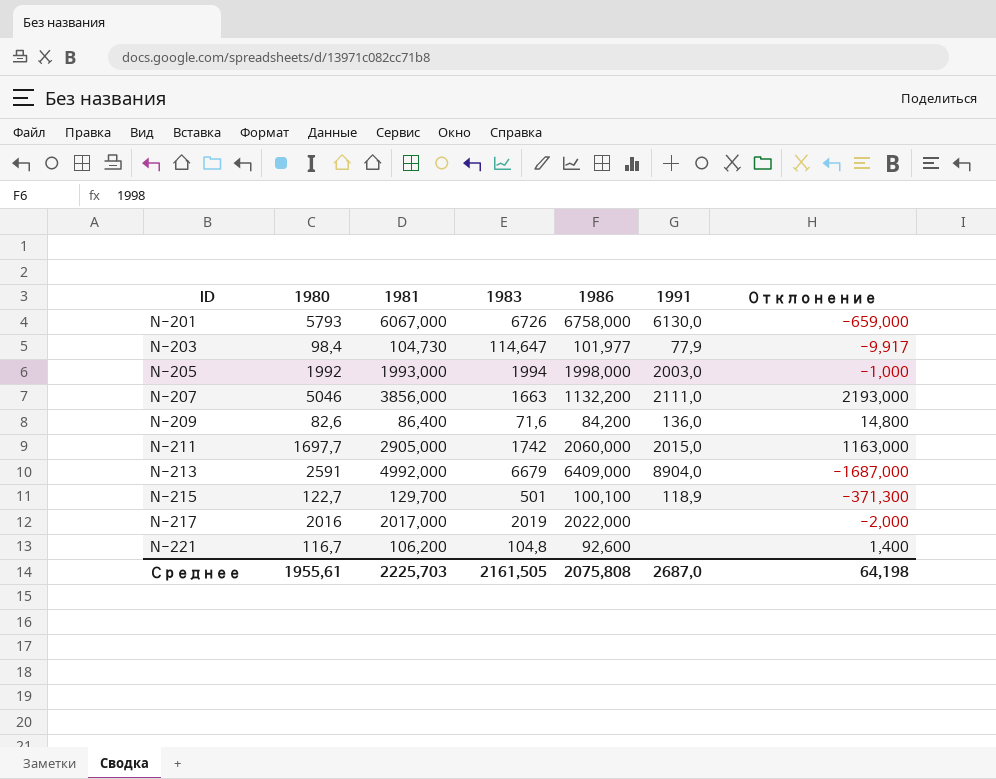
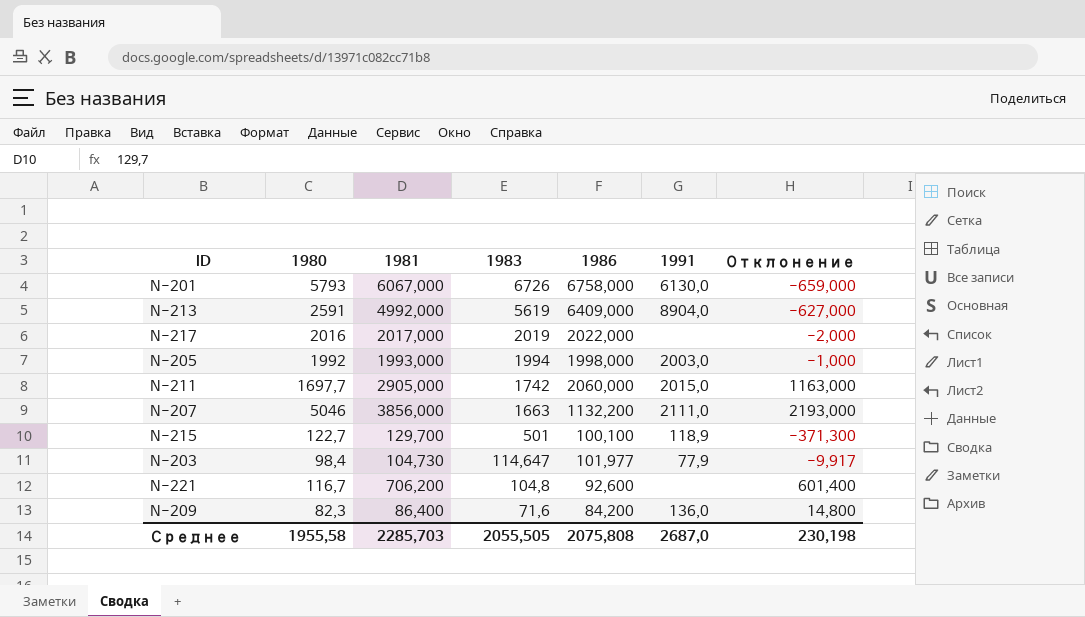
row order: ID ascending -> 1983 descending
N-213 | 1983: 6679 -> 5619
N-213 | Отклонение: -1687,000 -> -627,000
N-221 | 1981: 106,200 -> 706,200
N-221 | Отклонение: 1,400 -> 601,400
N-209 | 1980: 82,6 -> 82,3
Среднее | 1980: 1955,61 -> 1955,58
Среднее | 1981: 2225,703 -> 2285,703
Среднее | 1983: 2161,505 -> 2055,505
Среднее | Отклонение: 64,198 -> 230,198

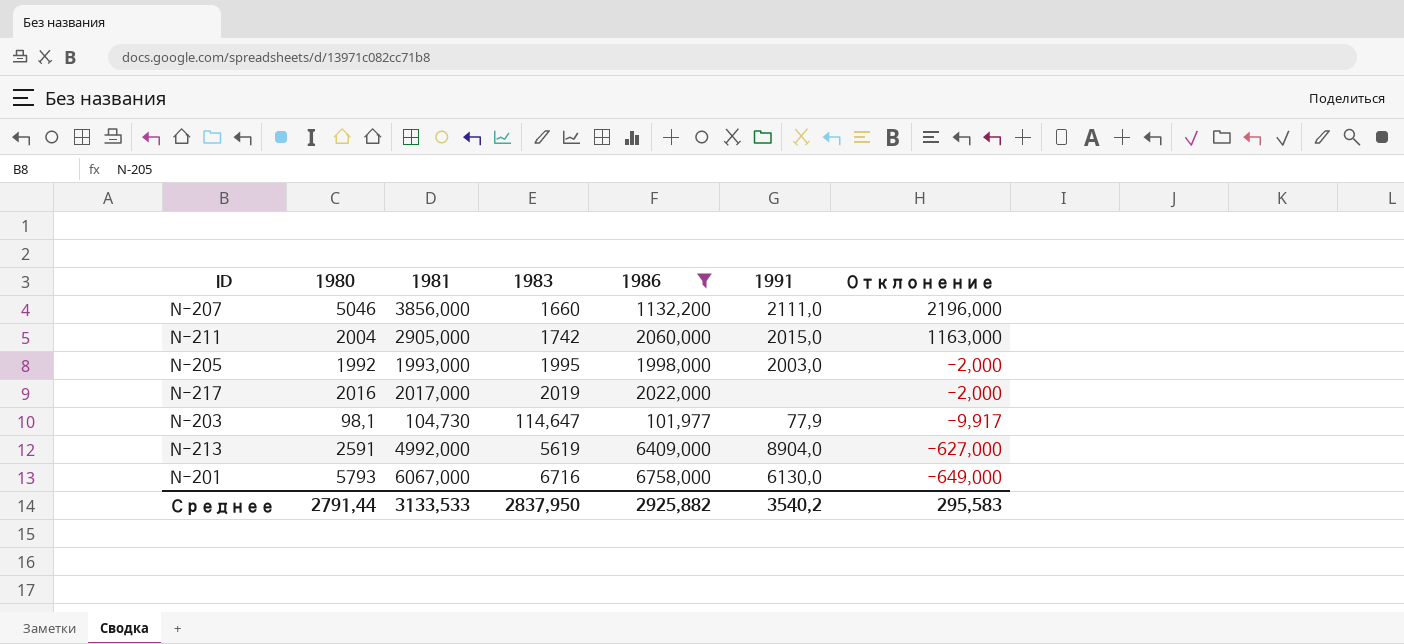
filter: none -> 1986 >= 101,977
row order: 1983 descending -> Отклонение descending
N-207 | 1983: 1663 -> 1660
N-207 | Отклонение: 2193,000 -> 2196,000
N-211 | 1980: 1697,7 -> 2004
N-205 | 1983: 1994 -> 1995
N-205 | Отклонение: -1,000 -> -2,000
N-203 | 1980: 98,4 -> 98,1
N-201 | 1983: 6726 -> 6716
N-201 | Отклонение: -659,000 -> -649,000
Среднее | 1980: 1955,58 -> 2791,44
Среднее | 1981: 2285,703 -> 3133,533
Среднее | 1983: 2055,505 -> 2837,950
Среднее | 1986: 2075,808 -> 2925,882
Среднее | 1991: 2687,0 -> 3540,2
Среднее | Отклонение: 230,198 -> 295,583

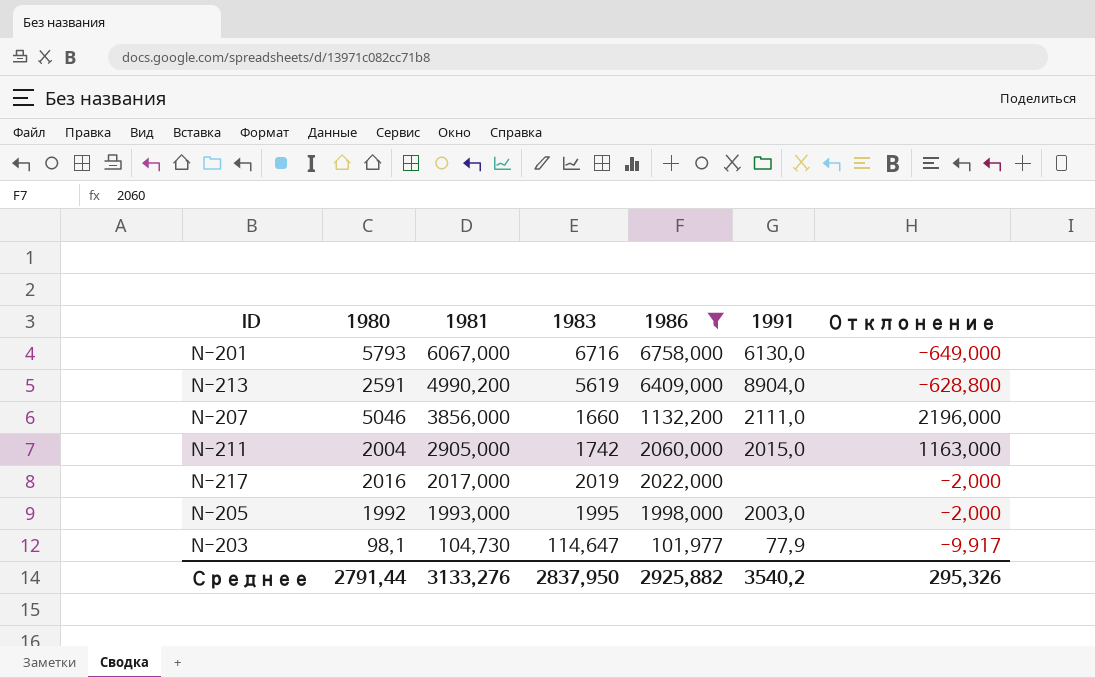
row order: Отклонение descending -> 1981 descending
N-213 | 1981: 4992,000 -> 4990,200
N-213 | Отклонение: -627,000 -> -628,800
Среднее | 1981: 3133,533 -> 3133,276
Среднее | Отклонение: 295,583 -> 295,326

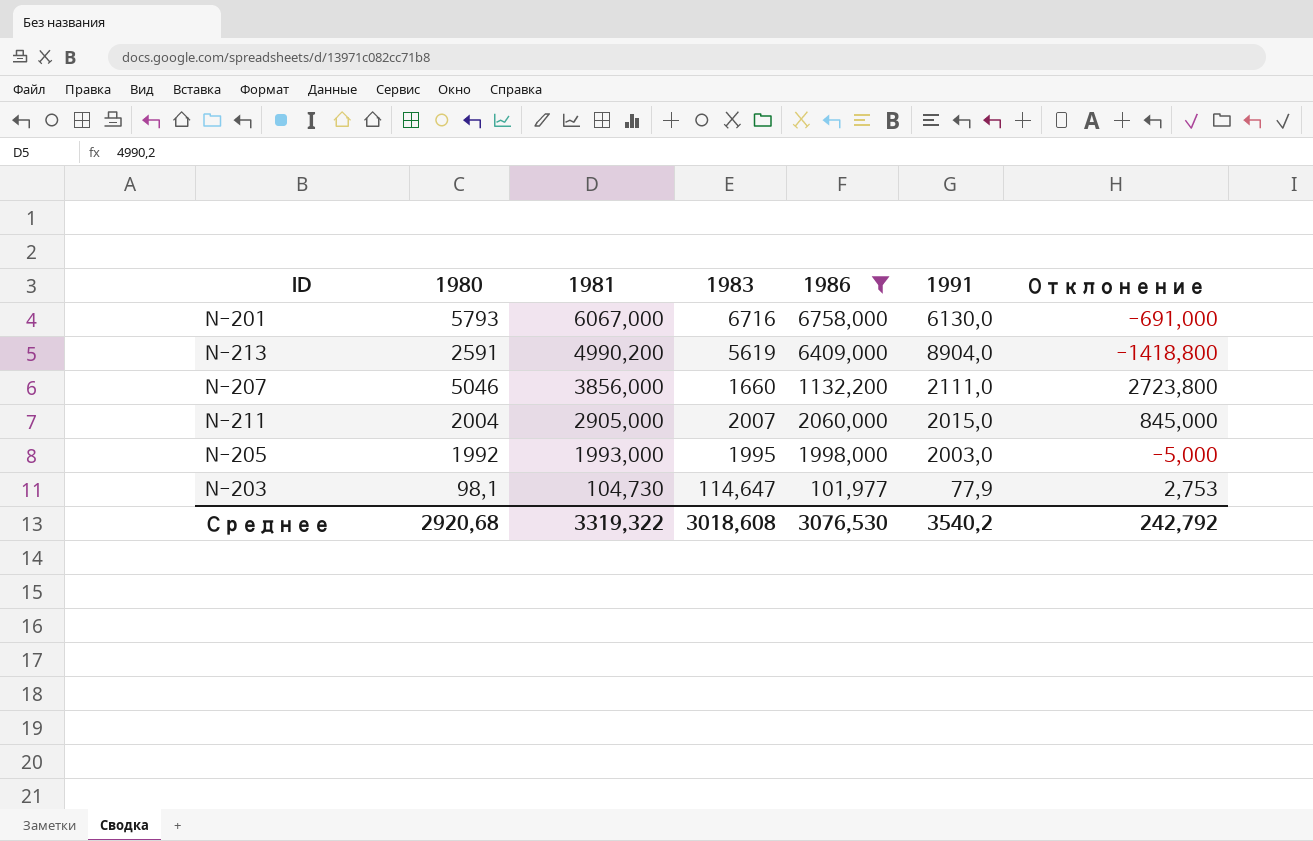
column Отклонение | formula: [1981] - [1983] -> [1981] - [1986]
row N-217: 2016 | 2017,000 | 2019 | 2022,000 | none | -2,000 -> none
N-211 | 1983: 1742 -> 2007
Среднее | 1980: 2791,44 -> 2920,68
Среднее | 1981: 3133,276 -> 3319,322
Среднее | 1983: 2837,950 -> 3018,608
Среднее | 1986: 2925,882 -> 3076,530
Среднее | Отклонение: 295,326 -> 242,792

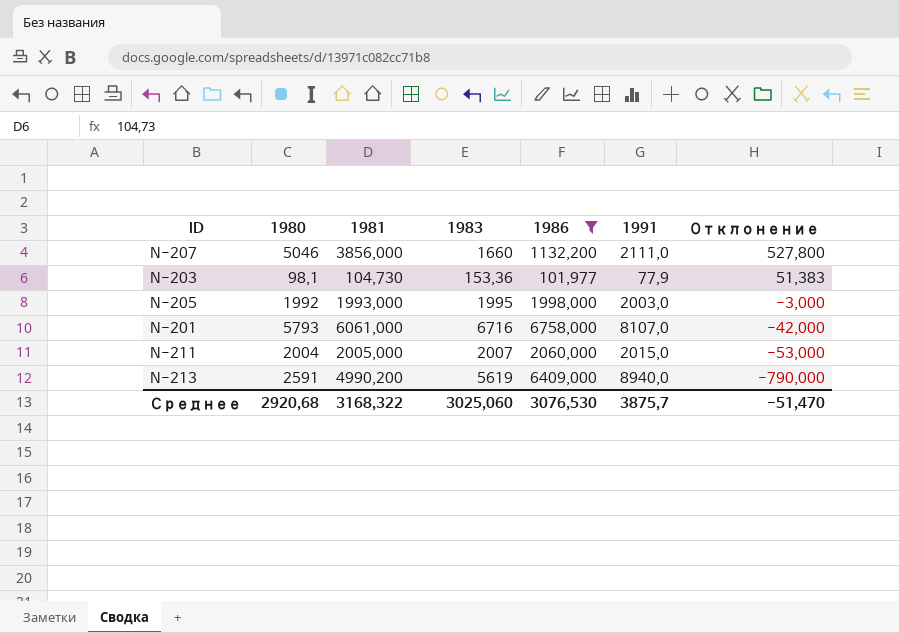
row order: 1981 descending -> Отклонение descending
column Отклонение | formula: [1981] - [1986] -> [1983] - [1986]
N-203 | 1983: 114,647 -> 153,36
N-201 | 1981: 6067,000 -> 6061,000
N-201 | 1991: 6130,0 -> 8107,0
N-211 | 1981: 2905,000 -> 2005,000
N-213 | 1991: 8904,0 -> 8940,0
Среднее | 1981: 3319,322 -> 3168,322
Среднее | 1983: 3018,608 -> 3025,060
Среднее | 1991: 3540,2 -> 3875,7
Среднее | Отклонение: 242,792 -> -51,470

